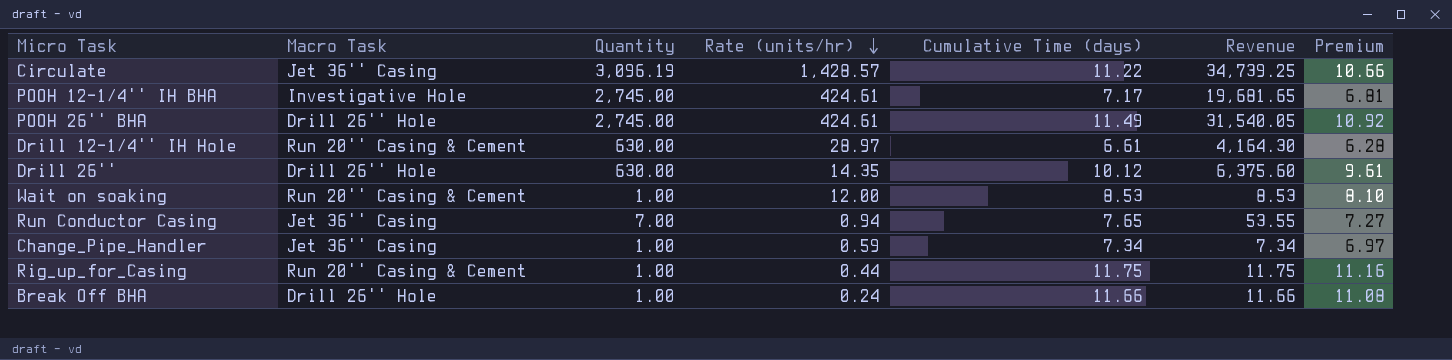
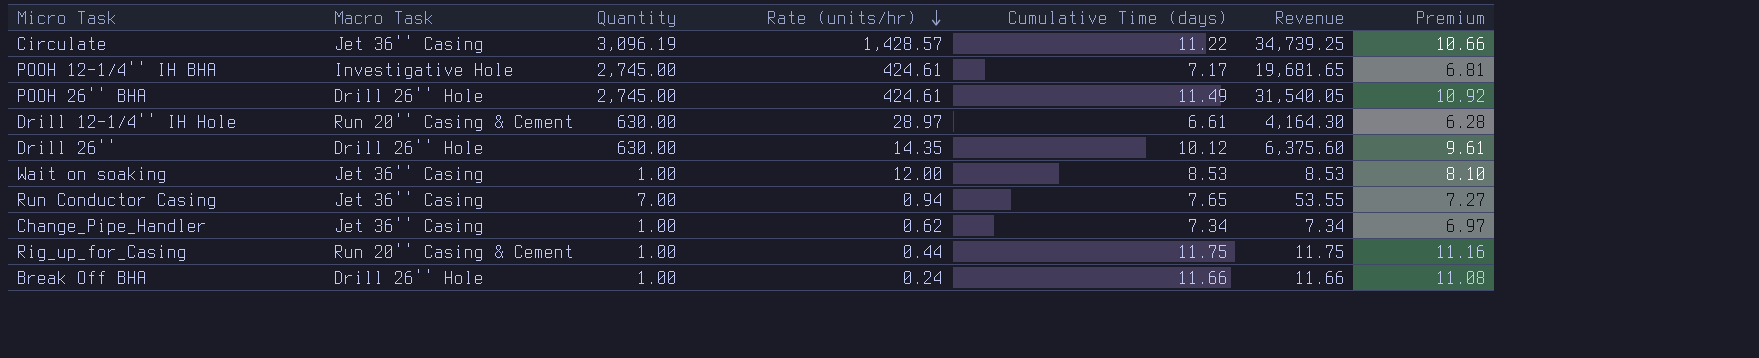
Wait on soaking | Macro Task: Run 20'' Casing & Cement -> Jet 36'' Casing
Change_Pipe_Handler | Rate (units/hr): 0.59 -> 0.62

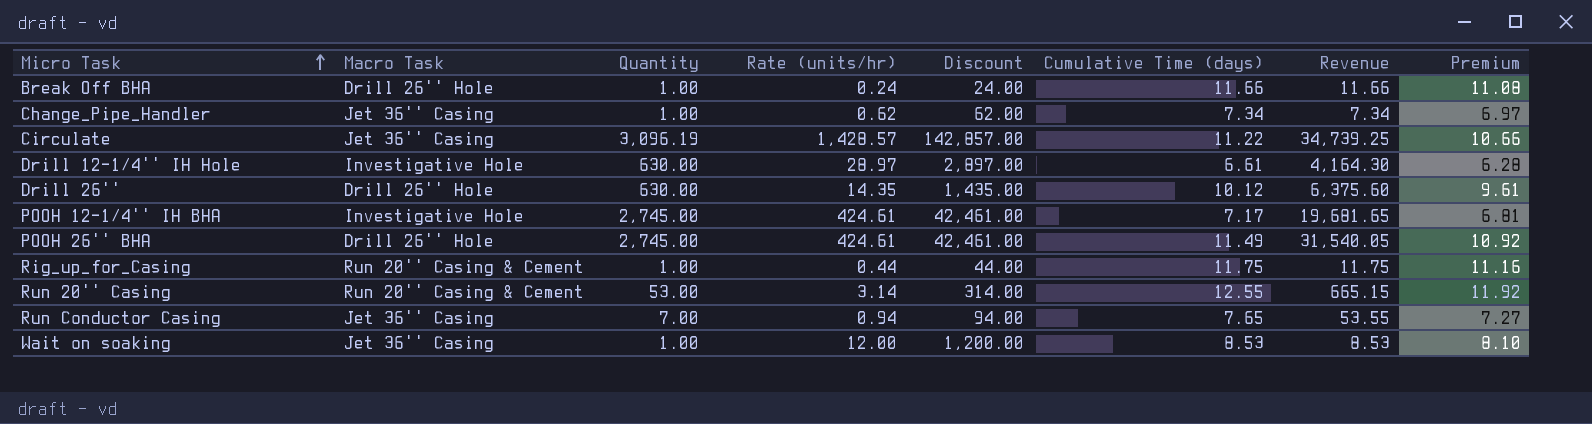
row order: Rate (units/hr) descending -> Micro Task ascending
column Discount | formula: none -> [Rate (units/hr)] * 100
Drill 12-1/4'' IH Hole | Macro Task: Run 20'' Casing & Cement -> Investigative Hole
row Run 20'' Casing: none -> Run 20'' Casing & Cement | 53.00 | 3.14 | 314.00 | 12.55 | 665.15 | 11.92

